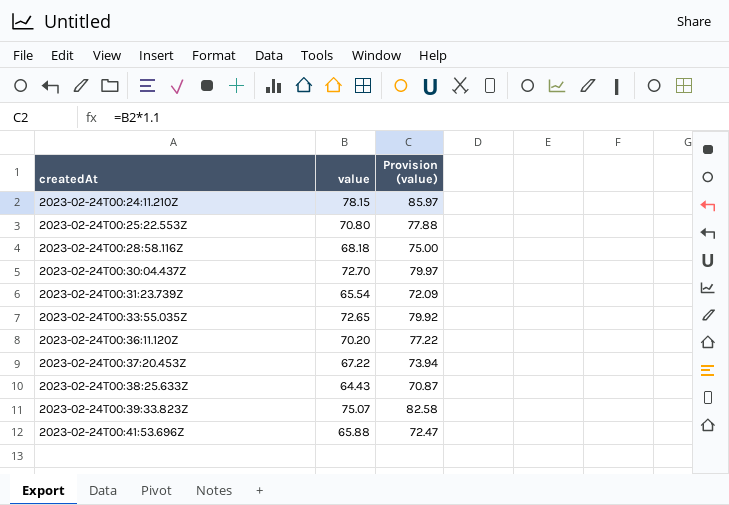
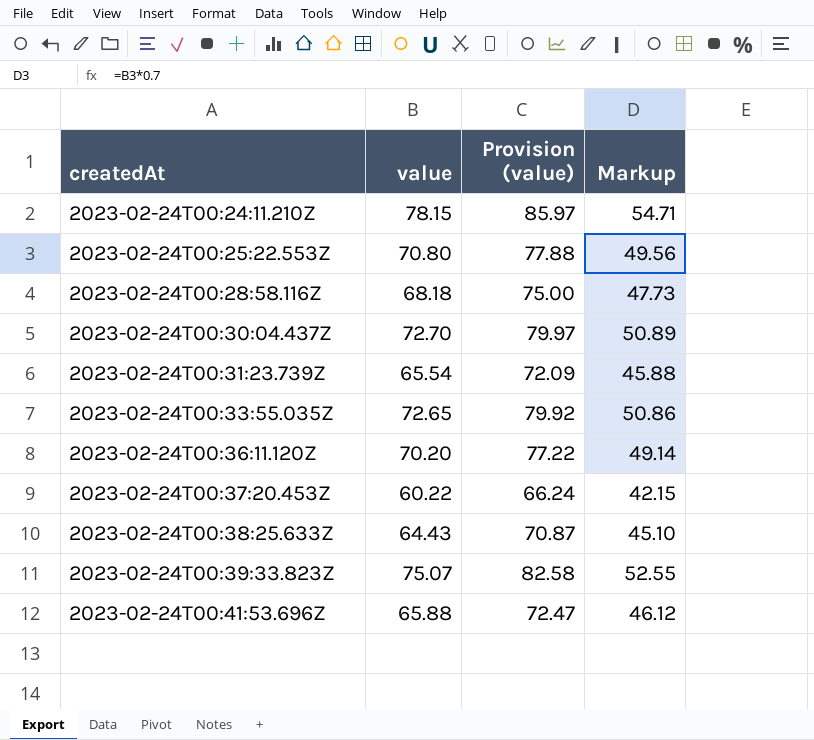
column Markup | formula: none -> [value] * 0.7
2023-02-24T00:37:20.453Z | value: 67.22 -> 60.22
2023-02-24T00:37:20.453Z | Provision (value): 73.94 -> 66.24

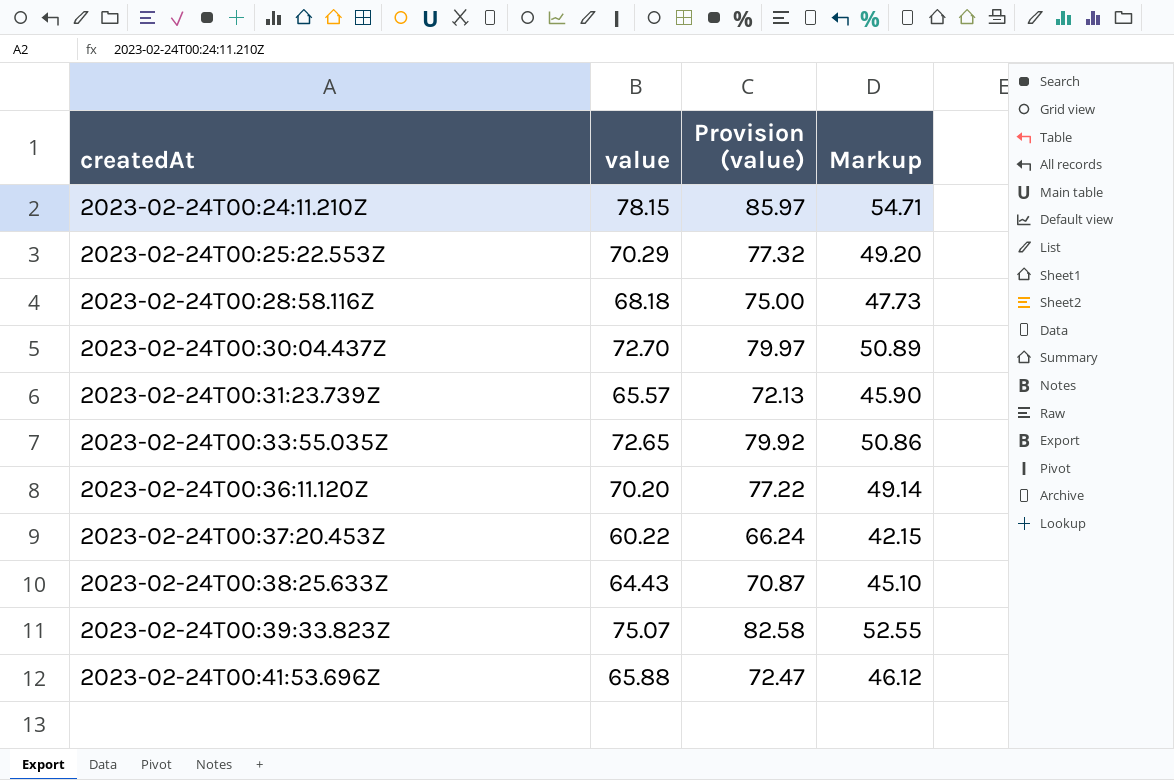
2023-02-24T00:25:22.553Z | value: 70.80 -> 70.29
2023-02-24T00:25:22.553Z | Provision (value): 77.88 -> 77.32
2023-02-24T00:25:22.553Z | Markup: 49.56 -> 49.20
2023-02-24T00:31:23.739Z | value: 65.54 -> 65.57
2023-02-24T00:31:23.739Z | Provision (value): 72.09 -> 72.13
2023-02-24T00:31:23.739Z | Markup: 45.88 -> 45.90

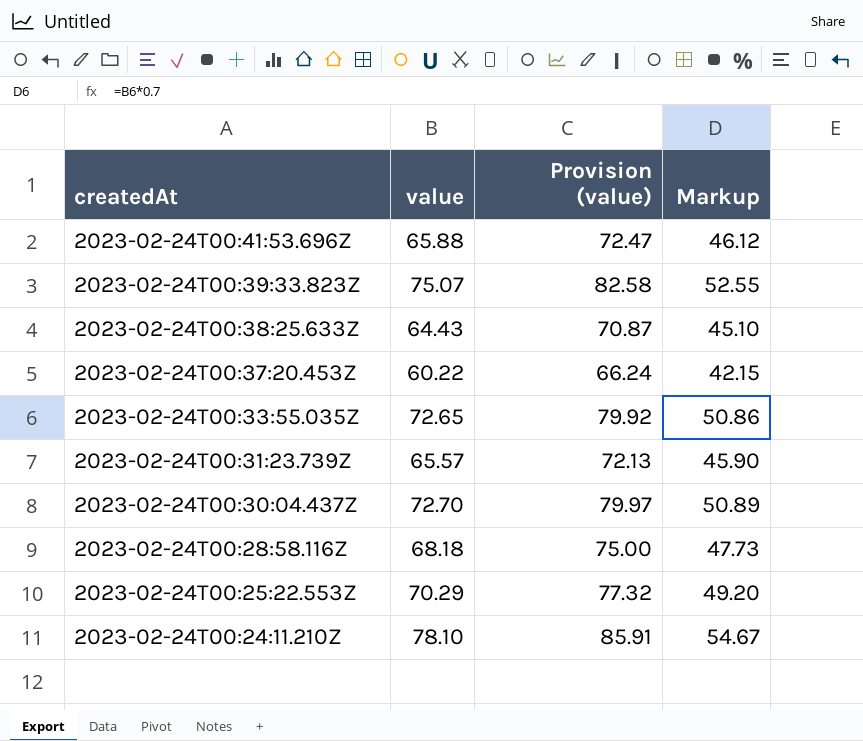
row order: createdAt ascending -> createdAt descending
row 2023-02-24T00:36:11.120Z: 70.20 | 77.22 | 49.14 -> none
2023-02-24T00:24:11.210Z | value: 78.15 -> 78.10
2023-02-24T00:24:11.210Z | Provision (value): 85.97 -> 85.91
2023-02-24T00:24:11.210Z | Markup: 54.71 -> 54.67

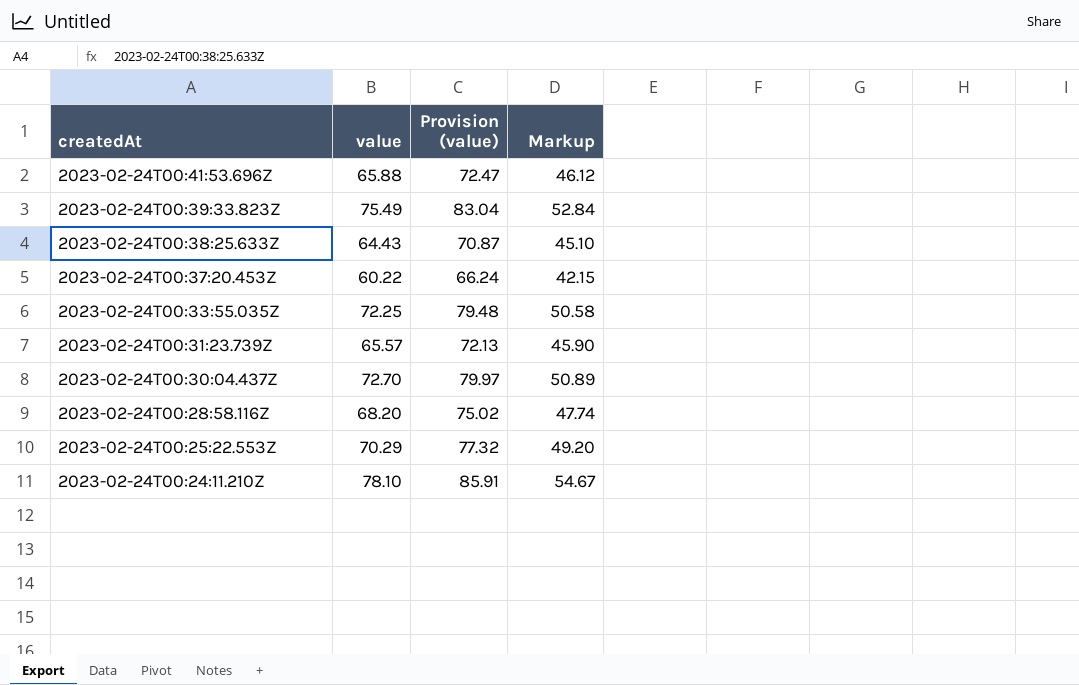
2023-02-24T00:39:33.823Z | value: 75.07 -> 75.49
2023-02-24T00:39:33.823Z | Provision (value): 82.58 -> 83.04
2023-02-24T00:39:33.823Z | Markup: 52.55 -> 52.84
2023-02-24T00:33:55.035Z | value: 72.65 -> 72.25
2023-02-24T00:33:55.035Z | Provision (value): 79.92 -> 79.48
2023-02-24T00:33:55.035Z | Markup: 50.86 -> 50.58
2023-02-24T00:28:58.116Z | value: 68.18 -> 68.20
2023-02-24T00:28:58.116Z | Provision (value): 75.00 -> 75.02
2023-02-24T00:28:58.116Z | Markup: 47.73 -> 47.74

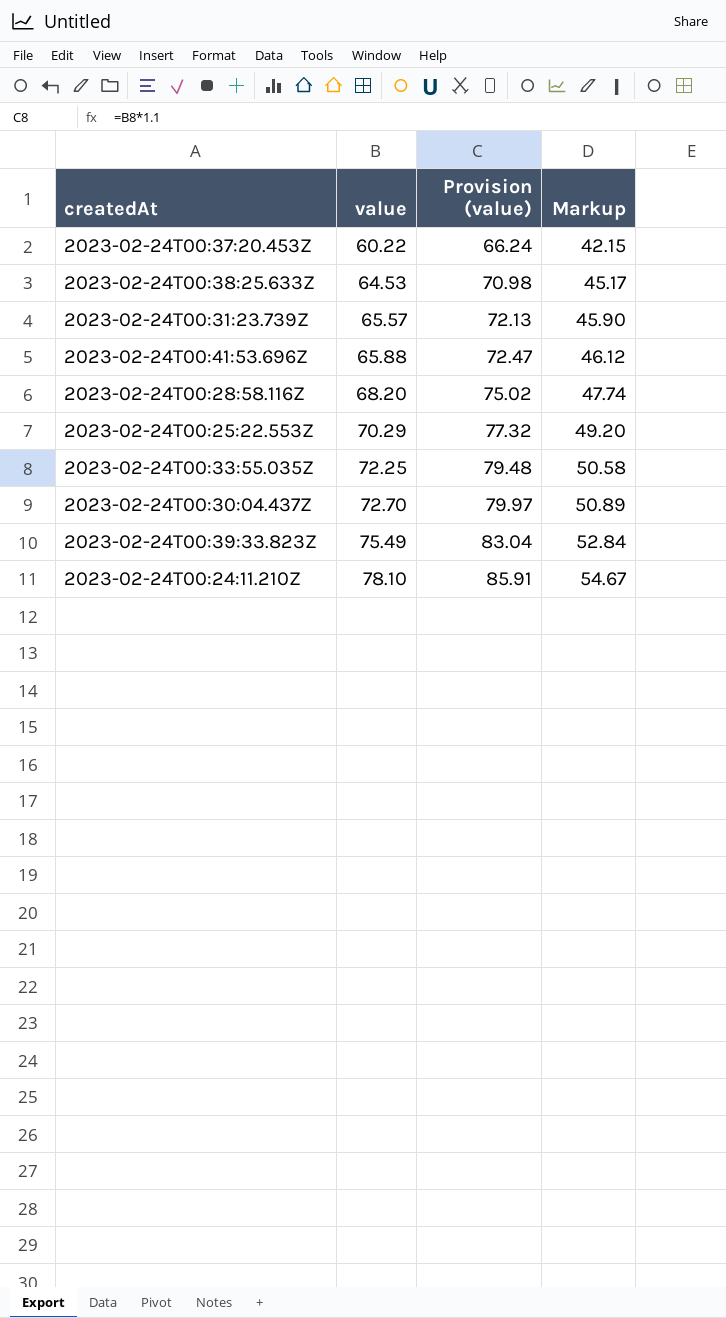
row order: createdAt descending -> value ascending
2023-02-24T00:38:25.633Z | value: 64.43 -> 64.53
2023-02-24T00:38:25.633Z | Provision (value): 70.87 -> 70.98
2023-02-24T00:38:25.633Z | Markup: 45.10 -> 45.17

